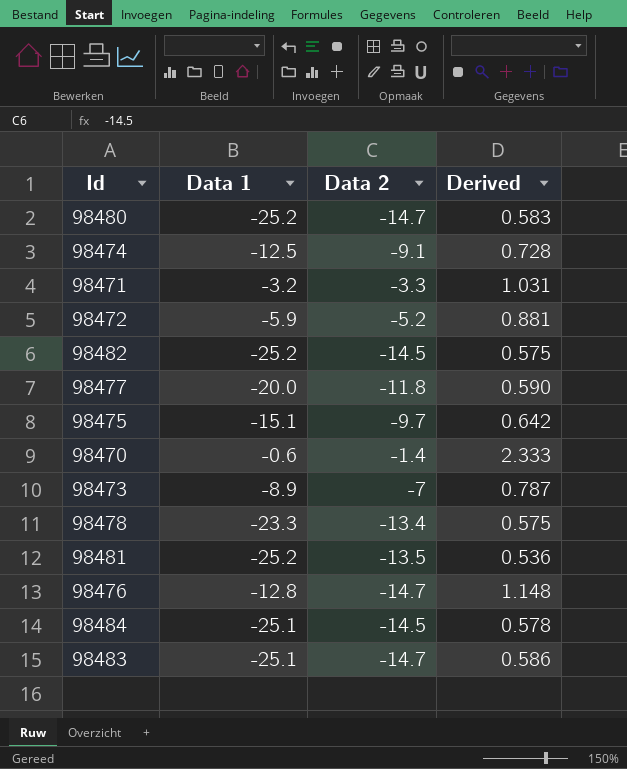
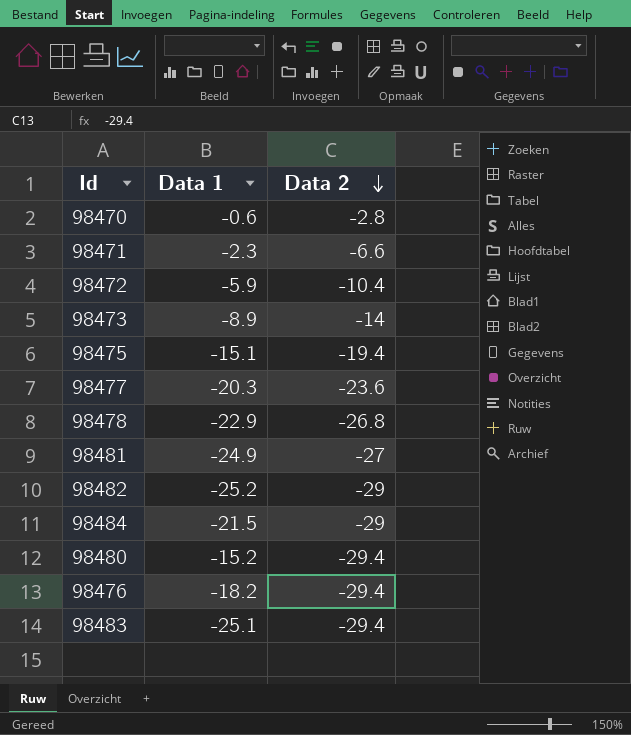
row order: none -> Data 2 descending
column Derived | formula: [Data 2] / [Data 1] -> none
row 98474: -12.5 | -9.1 | 0.728 -> none
98470 | Data 2: -1.4 -> -2.8
98471 | Data 1: -3.2 -> -2.3
98471 | Data 2: -3.3 -> -6.6
98472 | Data 2: -5.2 -> -10.4
98473 | Data 2: -7 -> -14
98475 | Data 2: -9.7 -> -19.4
98477 | Data 1: -20.0 -> -20.3
98477 | Data 2: -11.8 -> -23.6
98478 | Data 1: -23.3 -> -22.9
98478 | Data 2: -13.4 -> -26.8
98481 | Data 1: -25.2 -> -24.9
98481 | Data 2: -13.5 -> -27
98482 | Data 2: -14.5 -> -29
98484 | Data 1: -25.1 -> -21.5
98484 | Data 2: -14.5 -> -29
98480 | Data 1: -25.2 -> -15.2
98480 | Data 2: -14.7 -> -29.4
98476 | Data 1: -12.8 -> -18.2
98476 | Data 2: -14.7 -> -29.4
98483 | Data 2: -14.7 -> -29.4

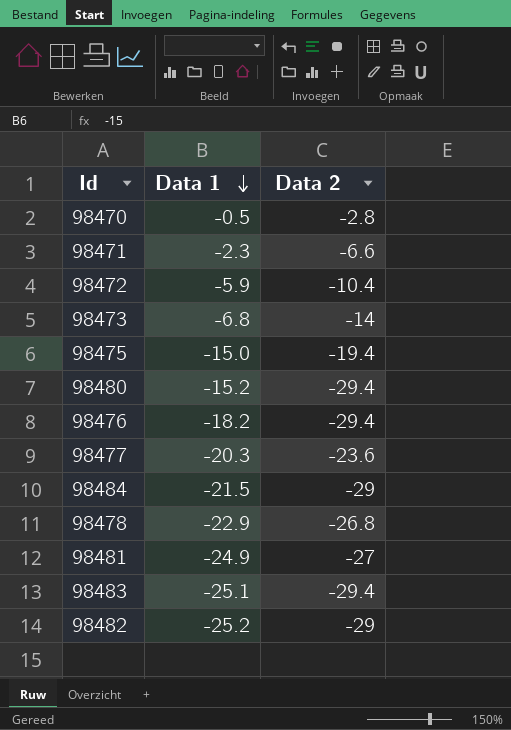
row order: Data 2 descending -> Data 1 descending
98470 | Data 1: -0.6 -> -0.5
98473 | Data 1: -8.9 -> -6.8
98475 | Data 1: -15.1 -> -15.0

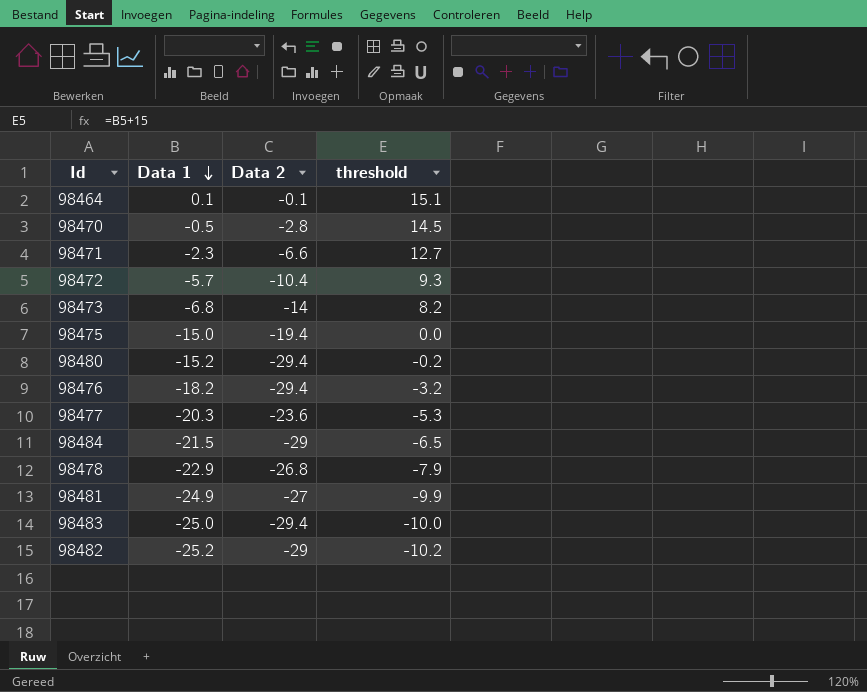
column threshold | formula: none -> [Data 1] + 15
row 98464: none -> 0.1 | -0.1 | 15.1
98472 | Data 1: -5.9 -> -5.7
98483 | Data 1: -25.1 -> -25.0

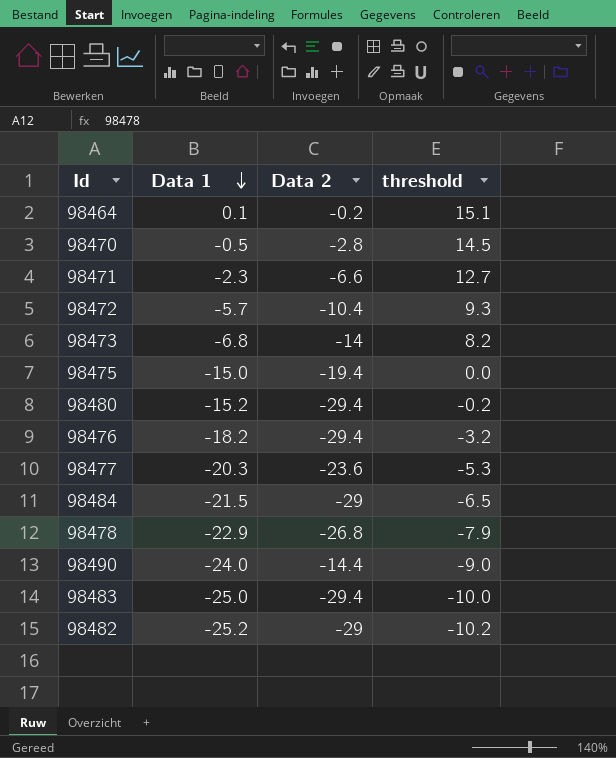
row 98481: -24.9 | -27 | -9.9 -> none
98464 | Data 2: -0.1 -> -0.2
row 98490: none -> -24.0 | -14.4 | -9.0

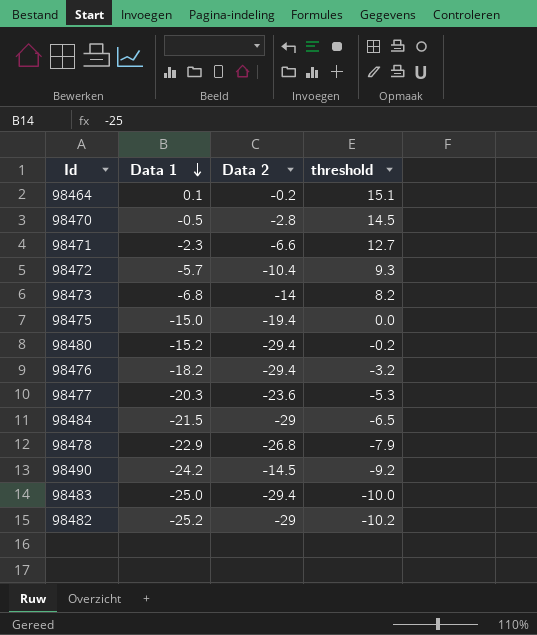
98490 | Data 1: -24.0 -> -24.2
98490 | Data 2: -14.4 -> -14.5
98490 | threshold: -9.0 -> -9.2

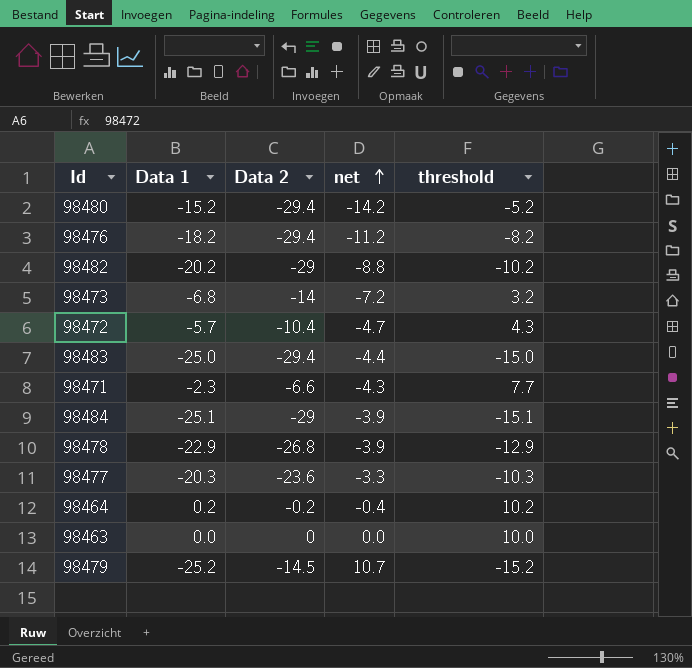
row order: Data 1 descending -> net ascending
column net | formula: none -> [Data 2] - [Data 1]
column threshold | formula: [Data 1] + 15 -> [Data 1] + 10
row 98470: -0.5 | -2.8 | 14.5 -> none
row 98475: -15.0 | -19.4 | 0.0 -> none
row 98490: -24.2 | -14.5 | -9.2 -> none
98482 | Data 1: -25.2 -> -20.2
98484 | Data 1: -21.5 -> -25.1
98464 | Data 1: 0.1 -> 0.2
row 98463: none -> 0.0 | 0 | 0.0 | 10.0
row 98479: none -> -25.2 | -14.5 | 10.7 | -15.2

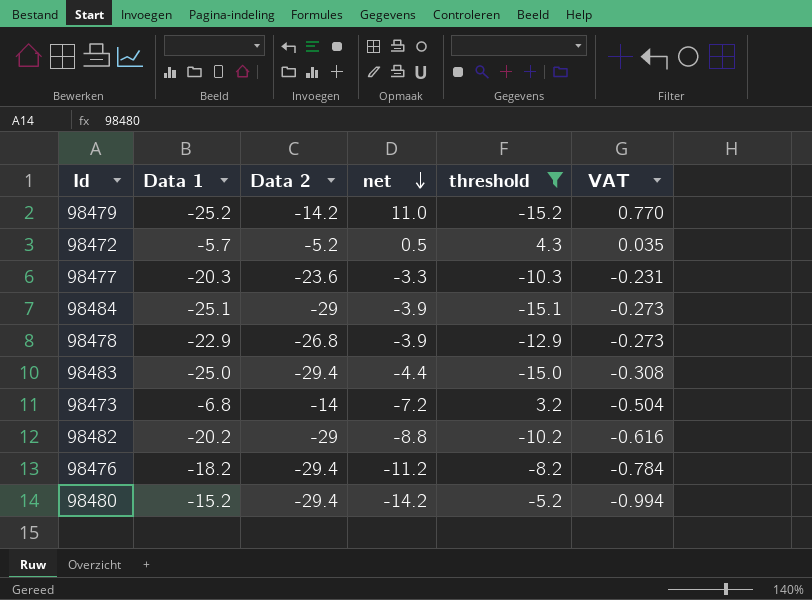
filter: none -> threshold <= 4.3
row order: net ascending -> net descending
column VAT | formula: none -> [net] * 0.07
98479 | Data 2: -14.5 -> -14.2
98479 | net: 10.7 -> 11.0
98472 | Data 2: -10.4 -> -5.2
98472 | net: -4.7 -> 0.5

